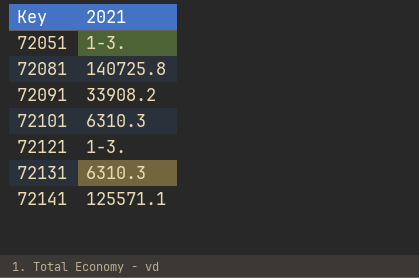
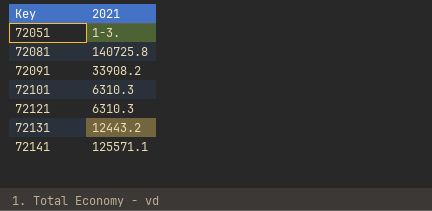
72121 | 2021: 1-3. -> 6310.3
72131 | 2021: 6310.3 -> 12443.2

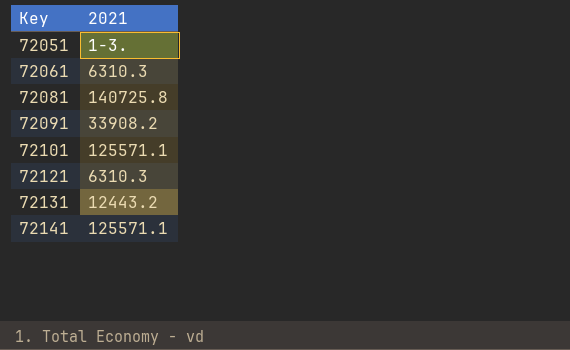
row 72061: none -> 6310.3
72101 | 2021: 6310.3 -> 125571.1

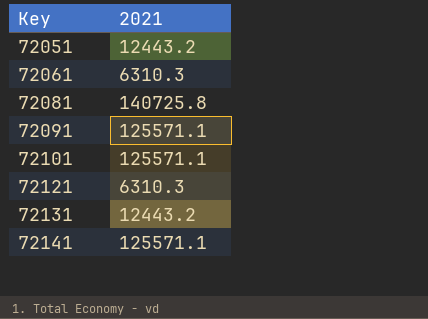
72051 | 2021: 1-3. -> 12443.2
72091 | 2021: 33908.2 -> 125571.1

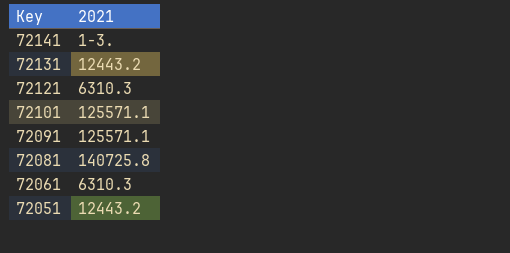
row order: Key ascending -> Key descending
72141 | 2021: 125571.1 -> 1-3.

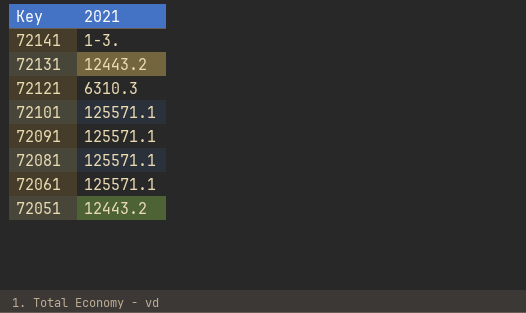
72081 | 2021: 140725.8 -> 125571.1
72061 | 2021: 6310.3 -> 125571.1

